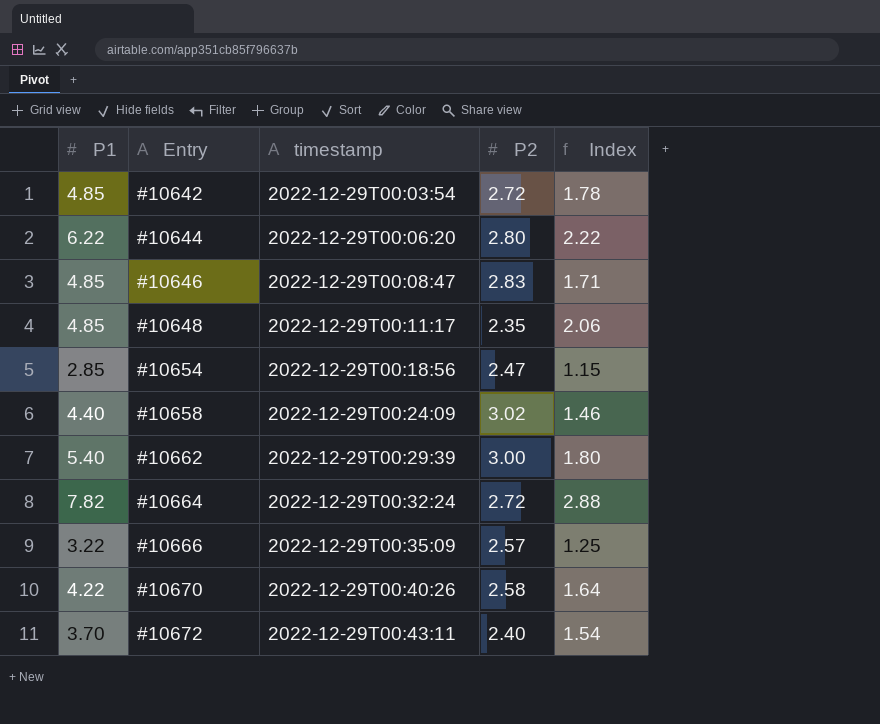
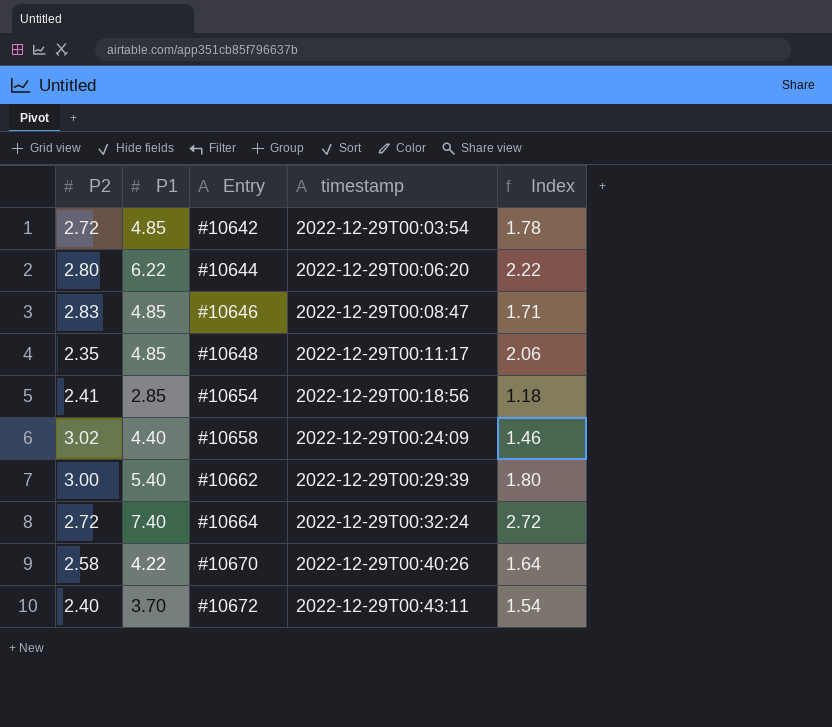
column P2 | position: 4 -> 1
row #10666: 3.22 | 2022-12-29T00:35:09 | 2.57 | 1.25 -> none
#10654 | P2: 2.47 -> 2.41
#10654 | Index: 1.15 -> 1.18
#10664 | P1: 7.82 -> 7.40
#10664 | Index: 2.88 -> 2.72

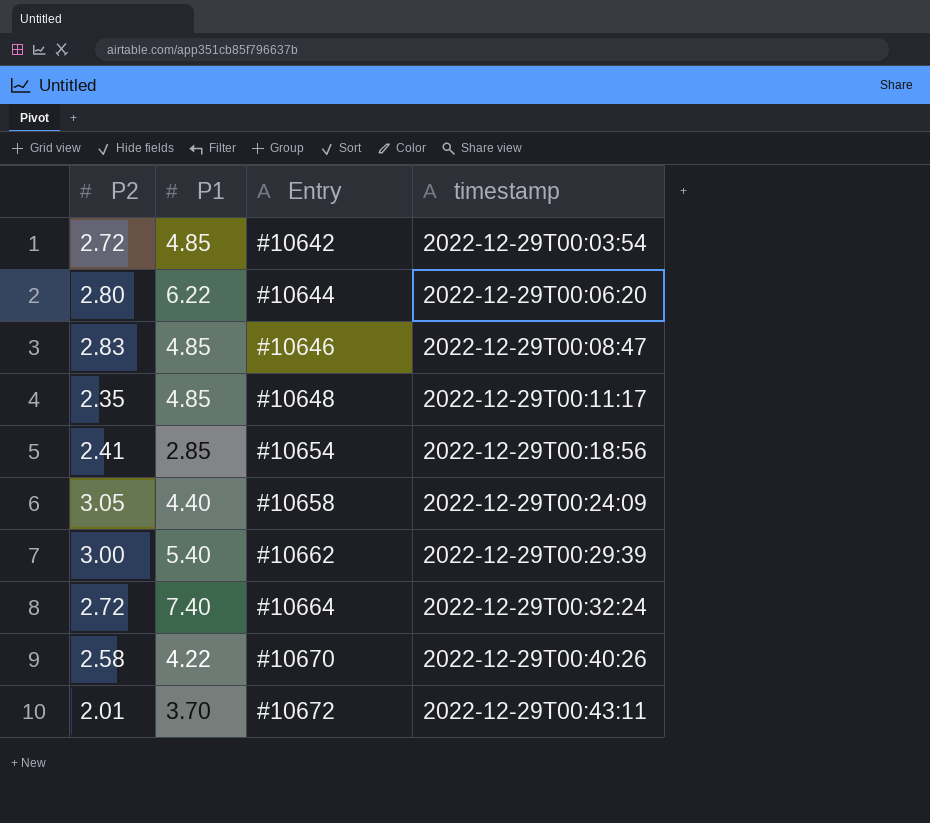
column Index | formula: [P1] / [P2] -> none
#10658 | P2: 3.02 -> 3.05
#10672 | P2: 2.40 -> 2.01

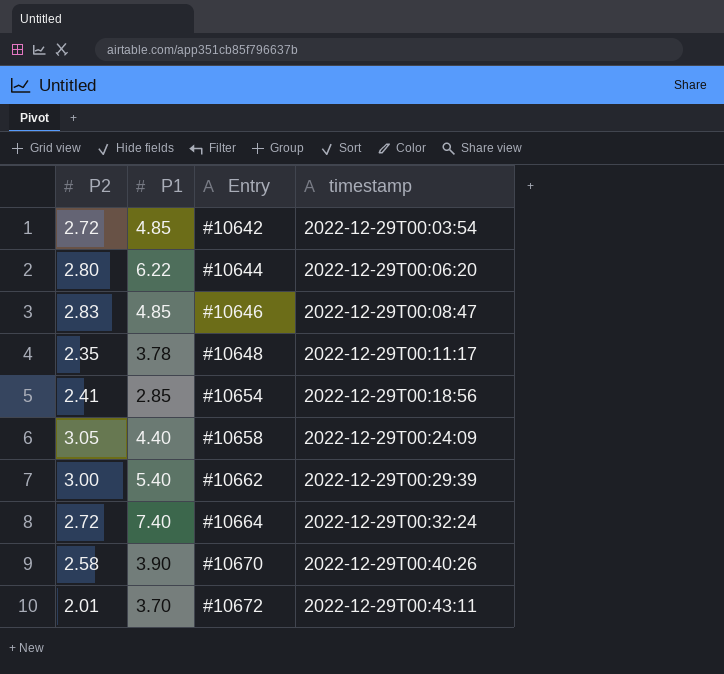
#10648 | P1: 4.85 -> 3.78
#10670 | P1: 4.22 -> 3.90

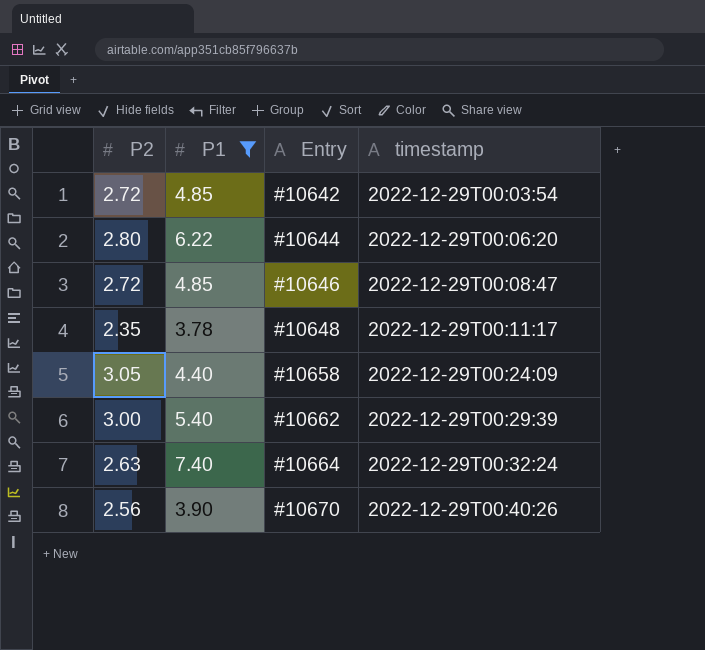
filter: none -> P1 >= 3.78
#10646 | P2: 2.83 -> 2.72
#10664 | P2: 2.72 -> 2.63
#10670 | P2: 2.58 -> 2.56

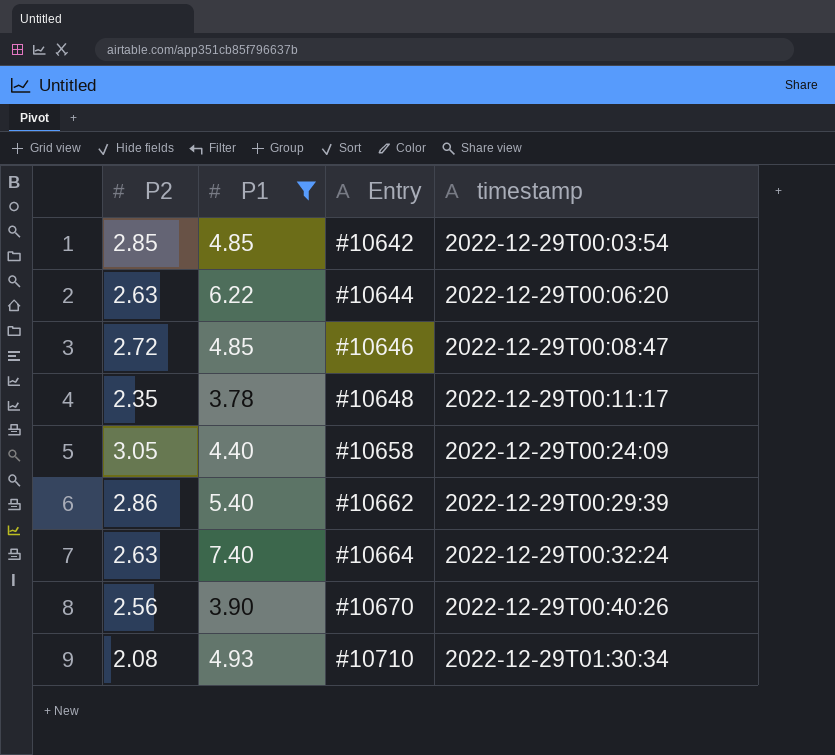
#10642 | P2: 2.72 -> 2.85
#10644 | P2: 2.80 -> 2.63
#10662 | P2: 3.00 -> 2.86
row #10710: none -> 2.08 | 4.93 | 2022-12-29T01:30:34

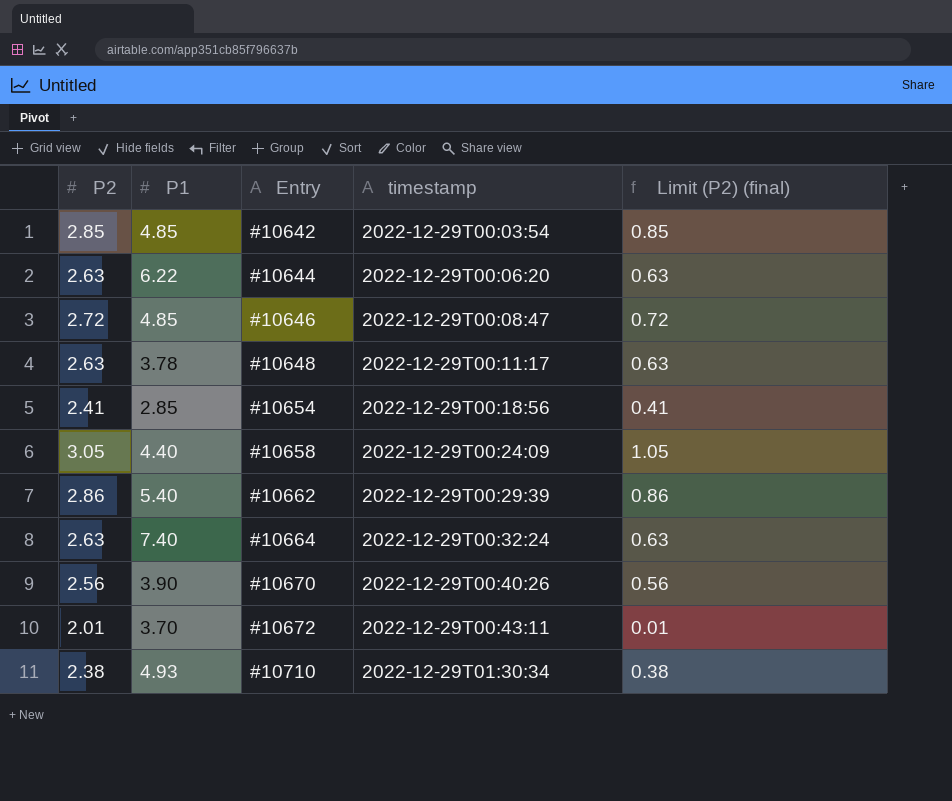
filter: P1 >= 3.78 -> none
column Limit (P2) (final) | formula: none -> [P2] - 2
#10648 | P2: 2.35 -> 2.63
#10710 | P2: 2.08 -> 2.38

